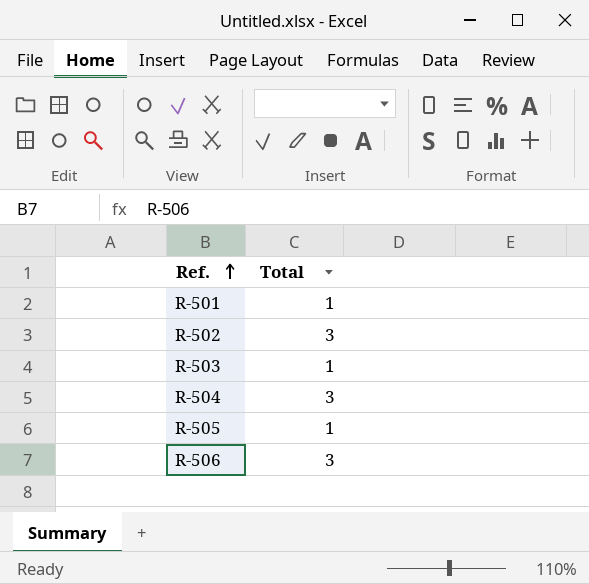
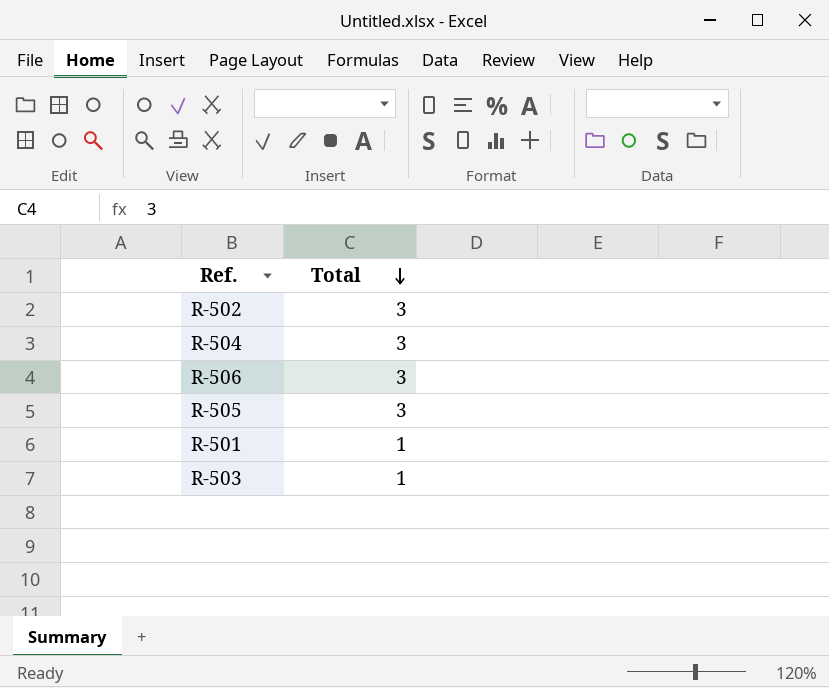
row order: Ref. ascending -> Total descending
R-505 | Total: 1 -> 3

